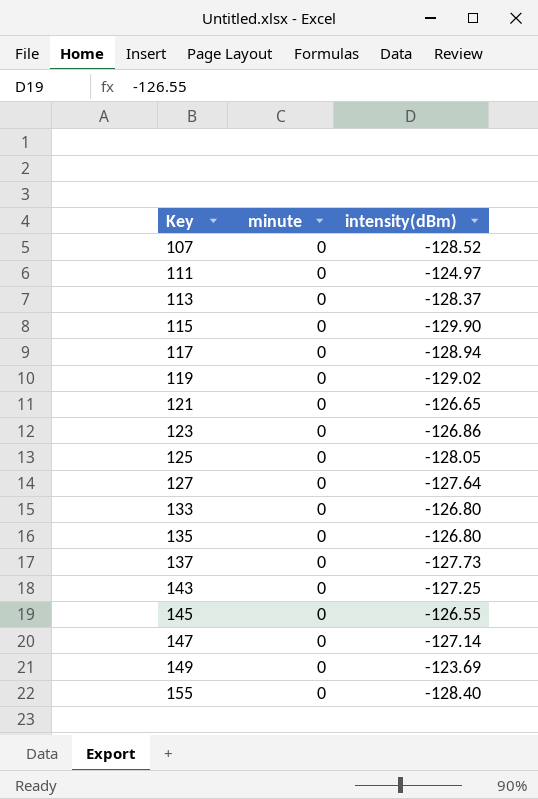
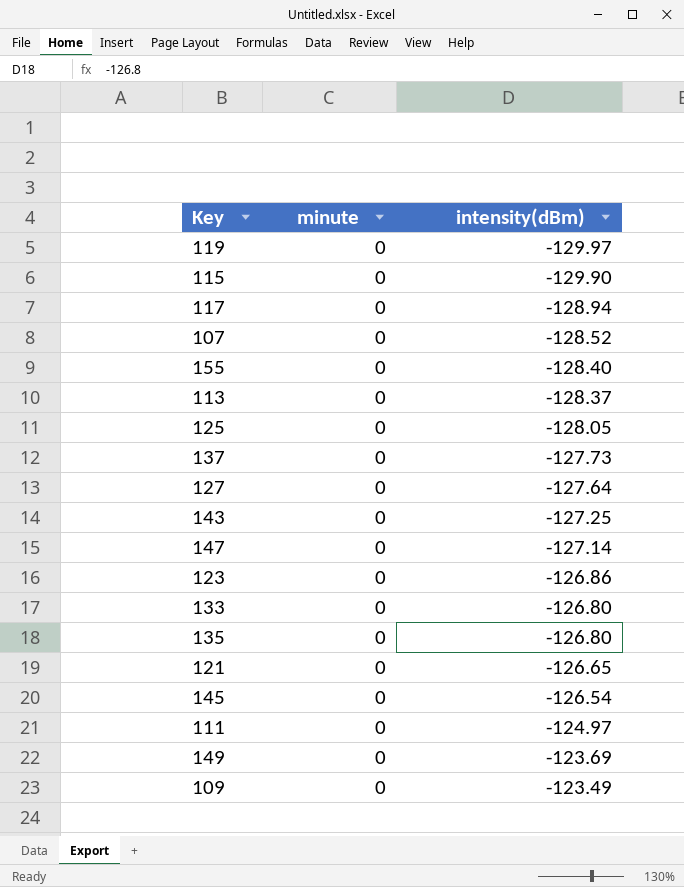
row order: Key ascending -> intensity(dBm) ascending
119 | intensity(dBm): -129.02 -> -129.97
145 | intensity(dBm): -126.55 -> -126.54
row 109: none -> 0 | -123.49

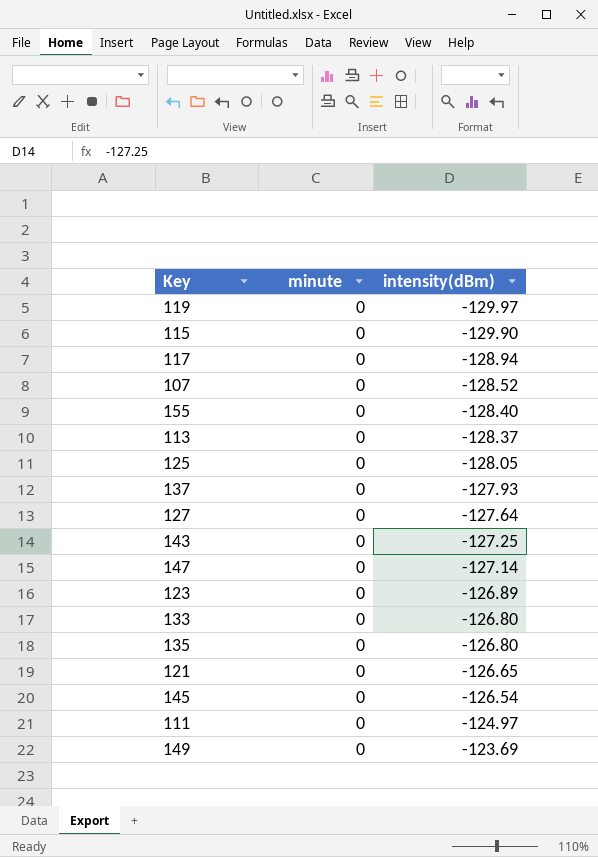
row 109: 0 | -123.49 -> none
137 | intensity(dBm): -127.73 -> -127.93
123 | intensity(dBm): -126.86 -> -126.89

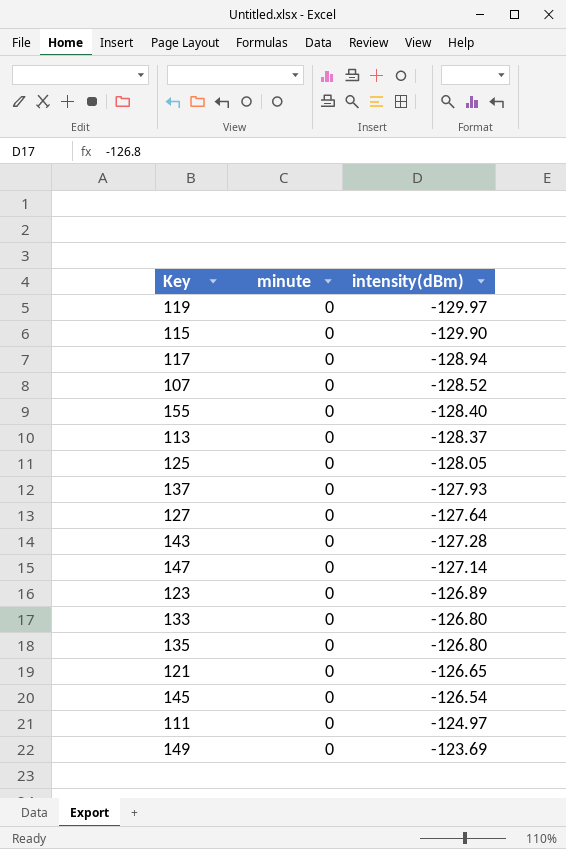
143 | intensity(dBm): -127.25 -> -127.28

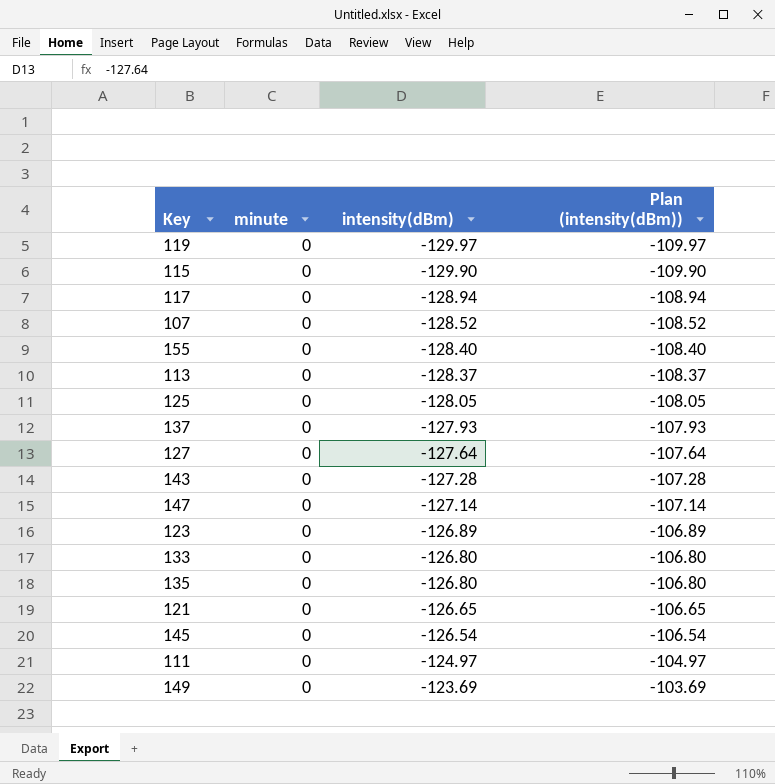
column Plan (intensity(dBm)) | formula: none -> [intensity(dBm)] + 20

